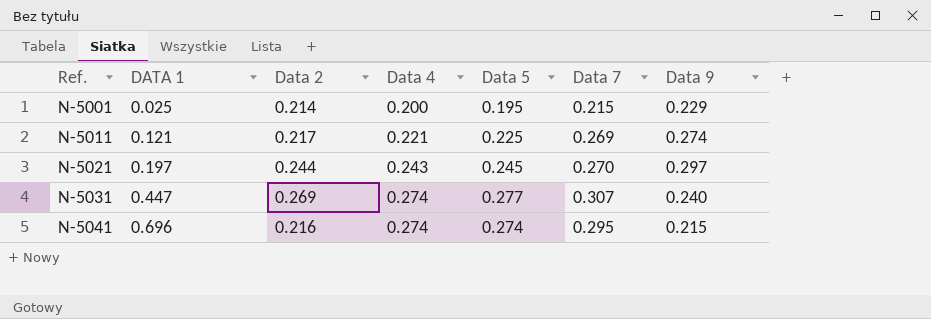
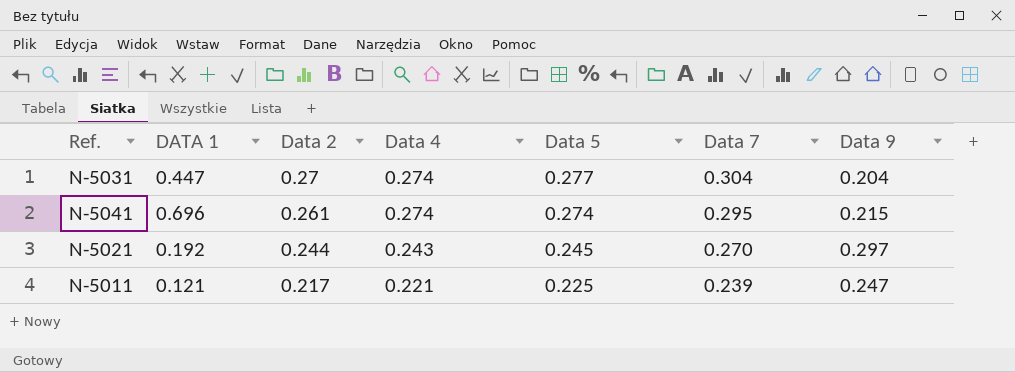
row order: Ref. ascending -> Data 2 descending
row N-5001: 0.025 | 0.214 | 0.200 | 0.195 | 0.215 | 0.229 -> none
N-5031 | Data 2: 0.269 -> 0.27
N-5031 | Data 7: 0.307 -> 0.304
N-5031 | Data 9: 0.240 -> 0.204
N-5041 | Data 2: 0.216 -> 0.261
N-5021 | DATA 1: 0.197 -> 0.192
N-5011 | Data 7: 0.269 -> 0.239
N-5011 | Data 9: 0.274 -> 0.247

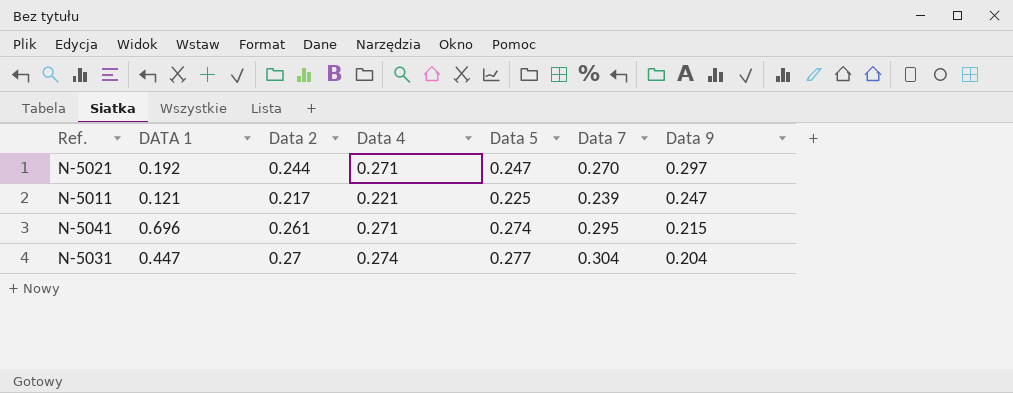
row order: Data 2 descending -> Data 9 descending
N-5021 | Data 4: 0.243 -> 0.271
N-5021 | Data 5: 0.245 -> 0.247
N-5041 | Data 4: 0.274 -> 0.271

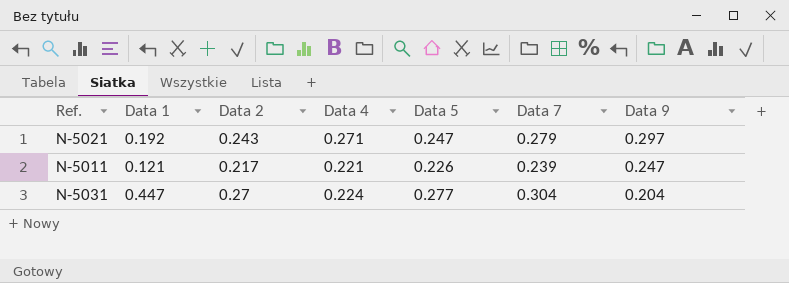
column name: DATA 1 -> Data 1
row N-5041: 0.696 | 0.261 | 0.271 | 0.274 | 0.295 | 0.215 -> none
N-5021 | Data 2: 0.244 -> 0.243
N-5021 | Data 7: 0.270 -> 0.279
N-5011 | Data 5: 0.225 -> 0.226
N-5031 | Data 4: 0.274 -> 0.224

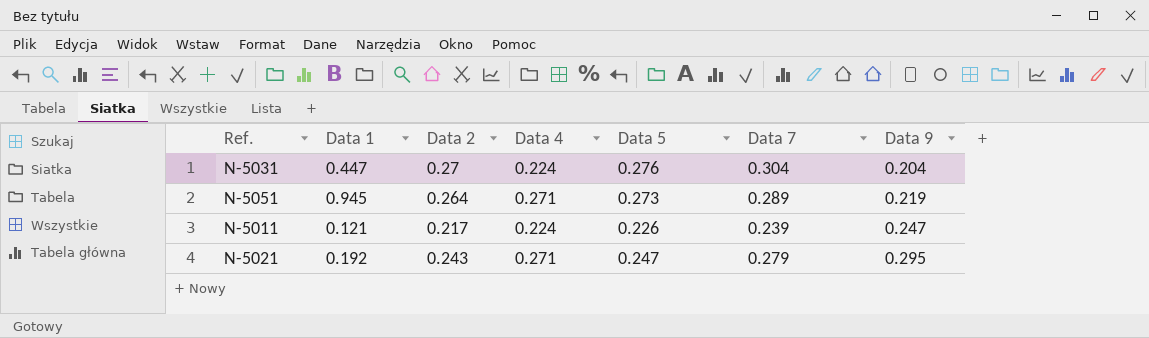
row order: Data 9 descending -> Data 9 ascending
N-5031 | Data 5: 0.277 -> 0.276
row N-5051: none -> 0.945 | 0.264 | 0.271 | 0.273 | 0.289 | 0.219
N-5011 | Data 4: 0.221 -> 0.224
N-5021 | Data 9: 0.297 -> 0.295

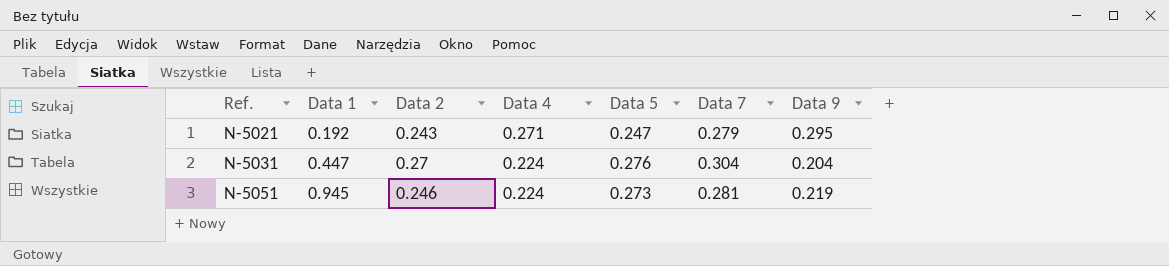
row order: Data 9 ascending -> Ref. ascending
row N-5011: 0.121 | 0.217 | 0.224 | 0.226 | 0.239 | 0.247 -> none
N-5051 | Data 2: 0.264 -> 0.246
N-5051 | Data 4: 0.271 -> 0.224
N-5051 | Data 7: 0.289 -> 0.281

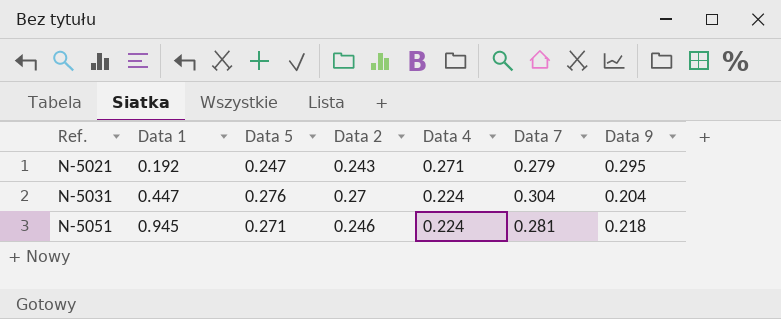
column Data 5 | position: 5 -> 3
N-5051 | Data 5: 0.273 -> 0.271
N-5051 | Data 9: 0.219 -> 0.218

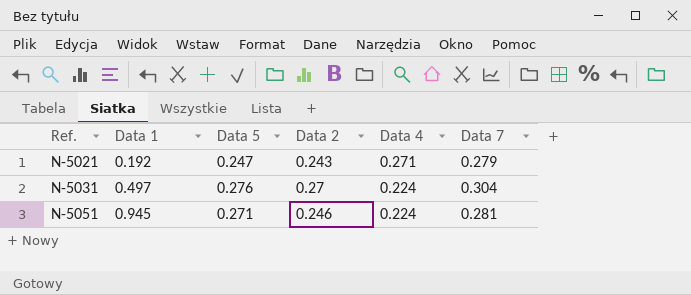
column Data 9 | position: 7 -> none
N-5031 | Data 1: 0.447 -> 0.497

